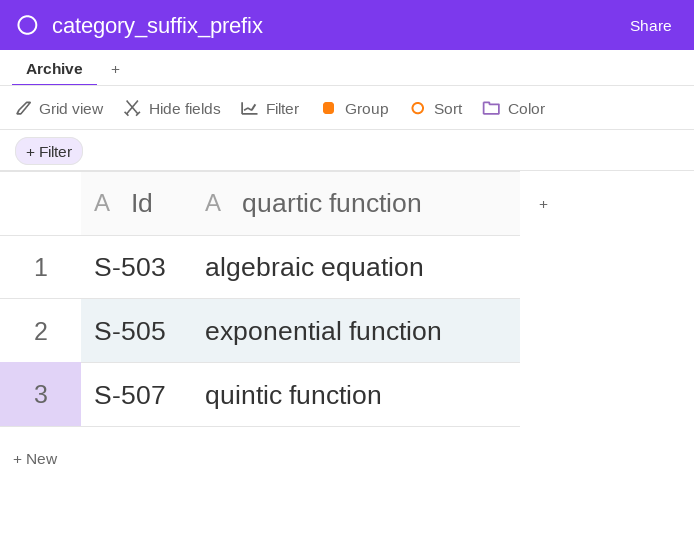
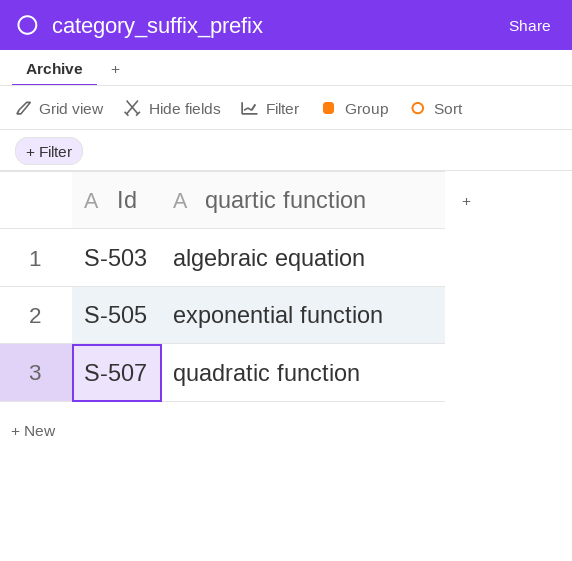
S-507 | quartic function: quintic function -> quadratic function

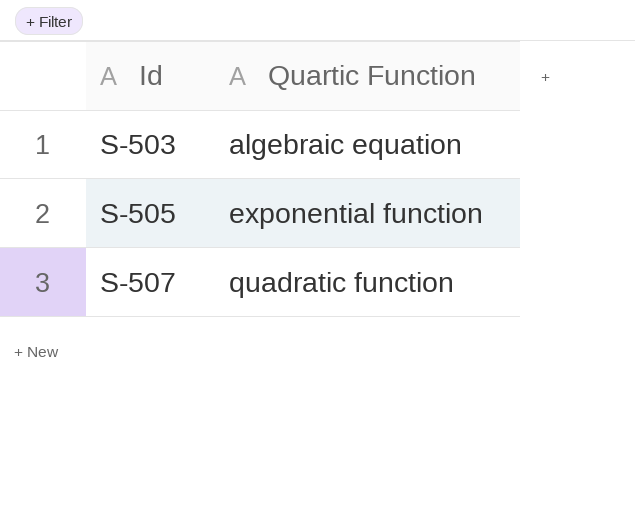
column name: quartic function -> Quartic Function

